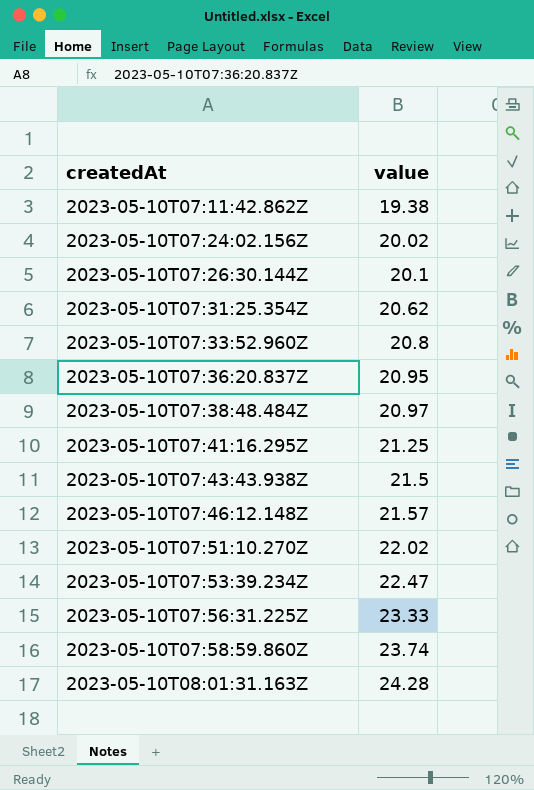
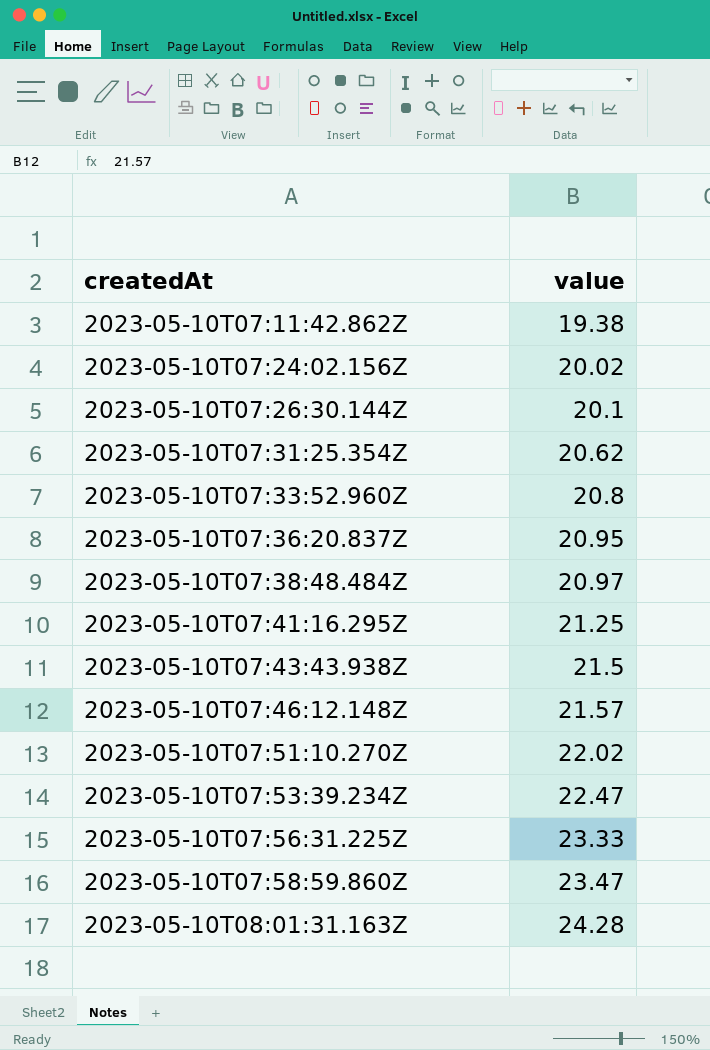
2023-05-10T07:58:59.860Z | value: 23.74 -> 23.47

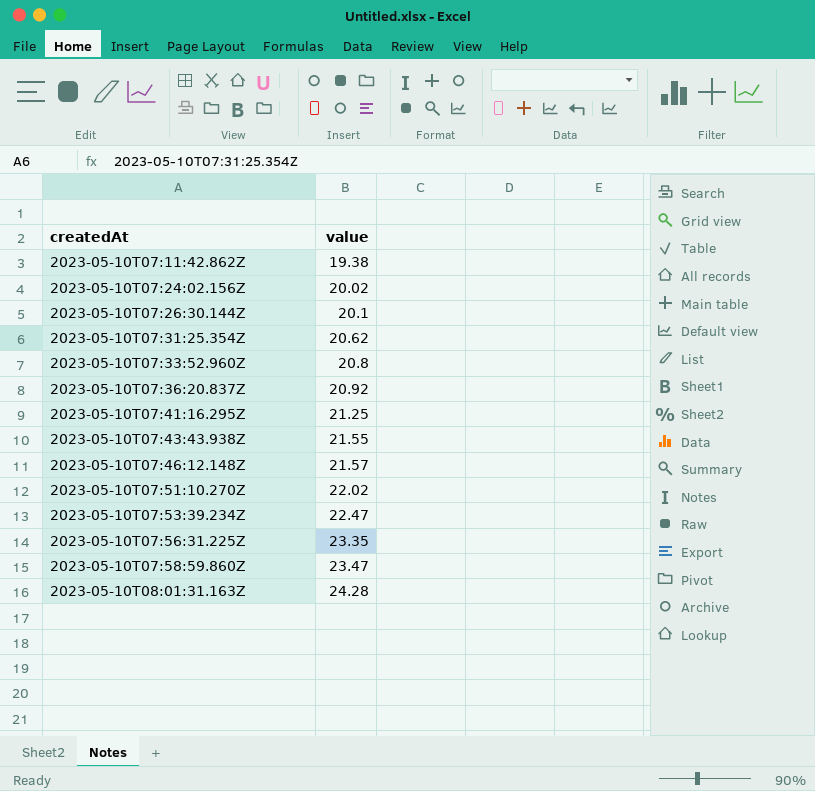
row 2023-05-10T07:38:48.484Z: 20.97 -> none
2023-05-10T07:36:20.837Z | value: 20.95 -> 20.92
2023-05-10T07:43:43.938Z | value: 21.5 -> 21.55
2023-05-10T07:56:31.225Z | value: 23.33 -> 23.35

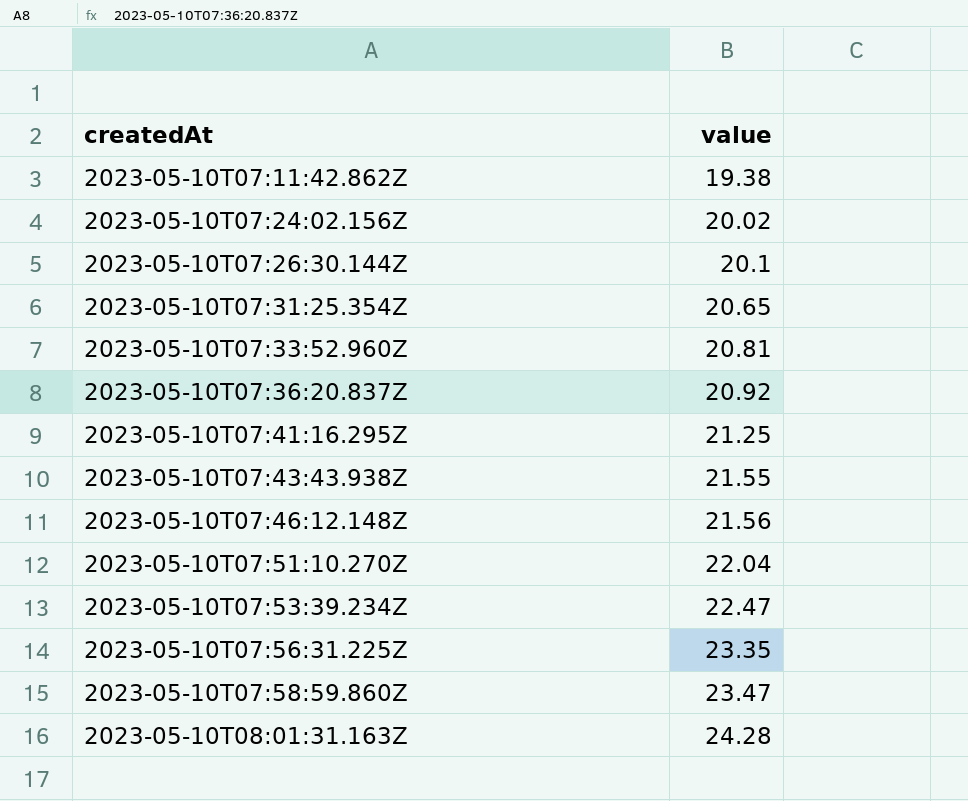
2023-05-10T07:31:25.354Z | value: 20.62 -> 20.65
2023-05-10T07:33:52.960Z | value: 20.8 -> 20.81
2023-05-10T07:46:12.148Z | value: 21.57 -> 21.56
2023-05-10T07:51:10.270Z | value: 22.02 -> 22.04

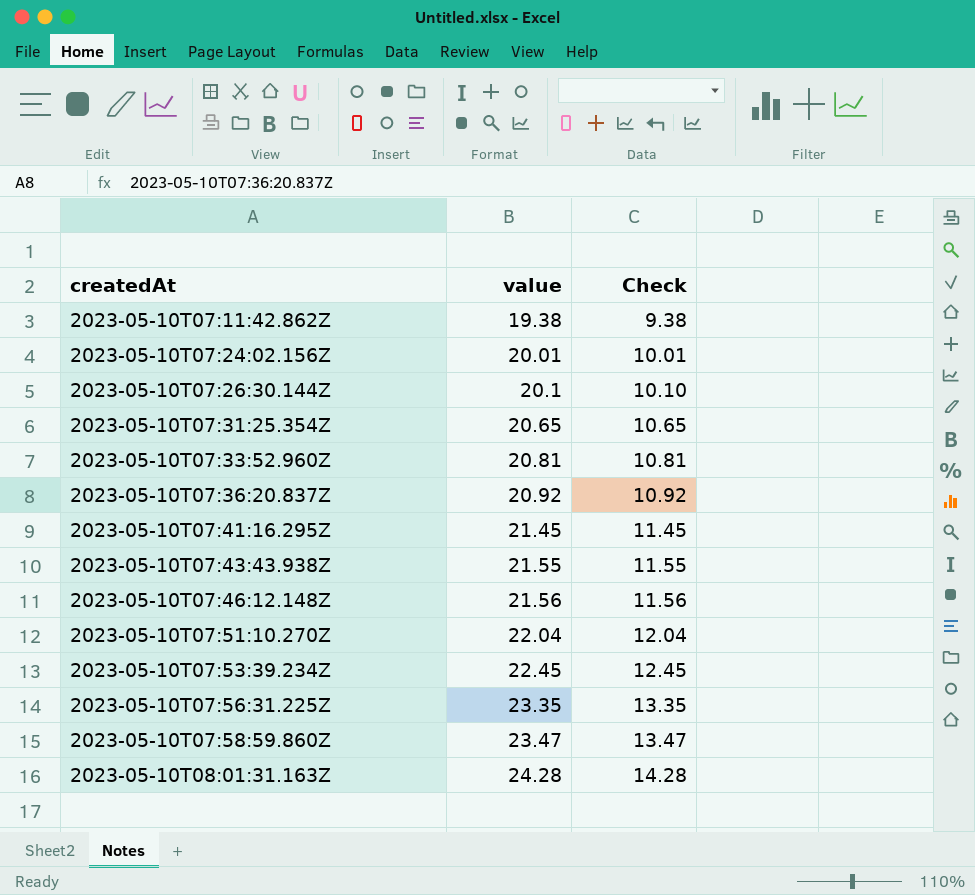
column Check | formula: none -> [value] - 10
2023-05-10T07:24:02.156Z | value: 20.02 -> 20.01
2023-05-10T07:41:16.295Z | value: 21.25 -> 21.45
2023-05-10T07:53:39.234Z | value: 22.47 -> 22.45

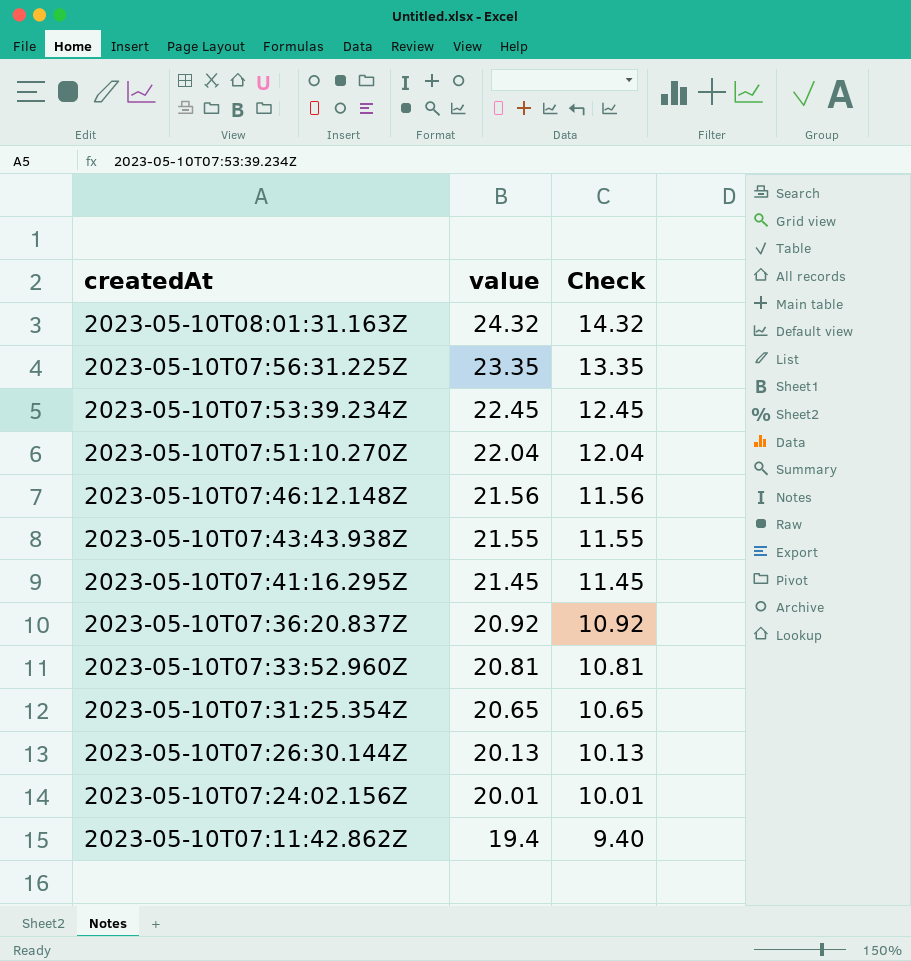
row order: createdAt ascending -> createdAt descending
row 2023-05-10T07:58:59.860Z: 23.47 | 13.47 -> none
2023-05-10T08:01:31.163Z | value: 24.28 -> 24.32
2023-05-10T08:01:31.163Z | Check: 14.28 -> 14.32
2023-05-10T07:26:30.144Z | value: 20.1 -> 20.13
2023-05-10T07:26:30.144Z | Check: 10.10 -> 10.13
2023-05-10T07:11:42.862Z | value: 19.38 -> 19.4
2023-05-10T07:11:42.862Z | Check: 9.38 -> 9.40

